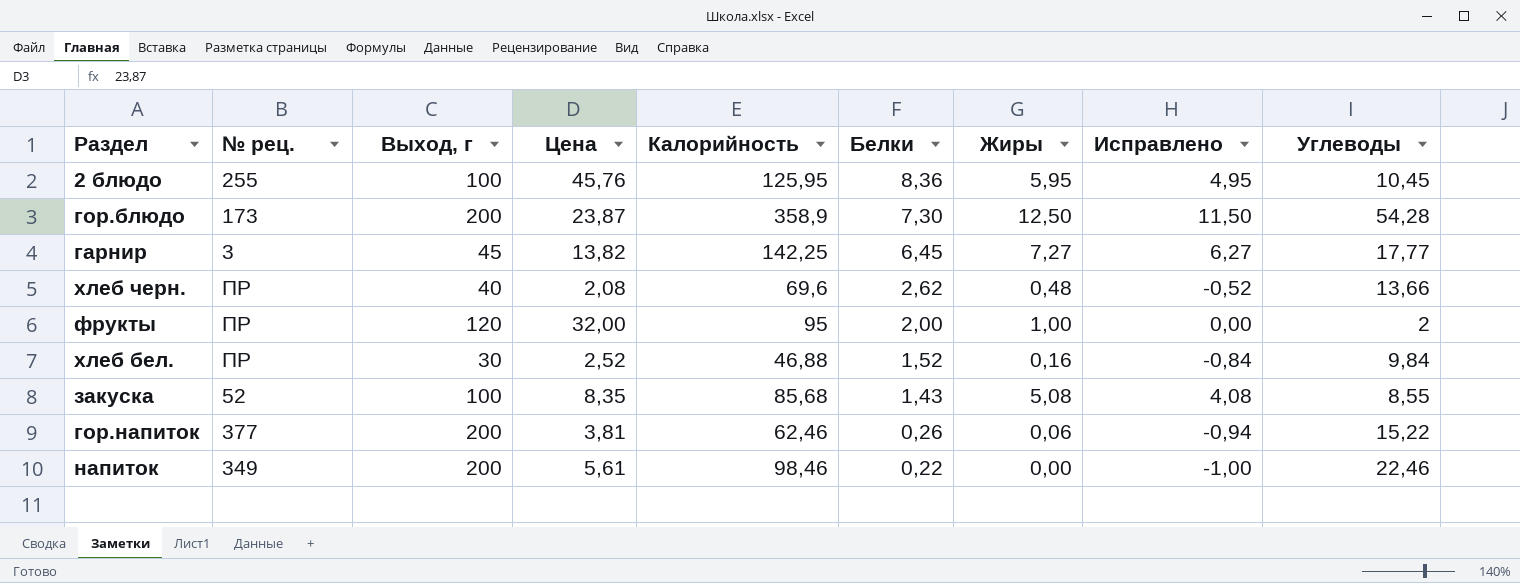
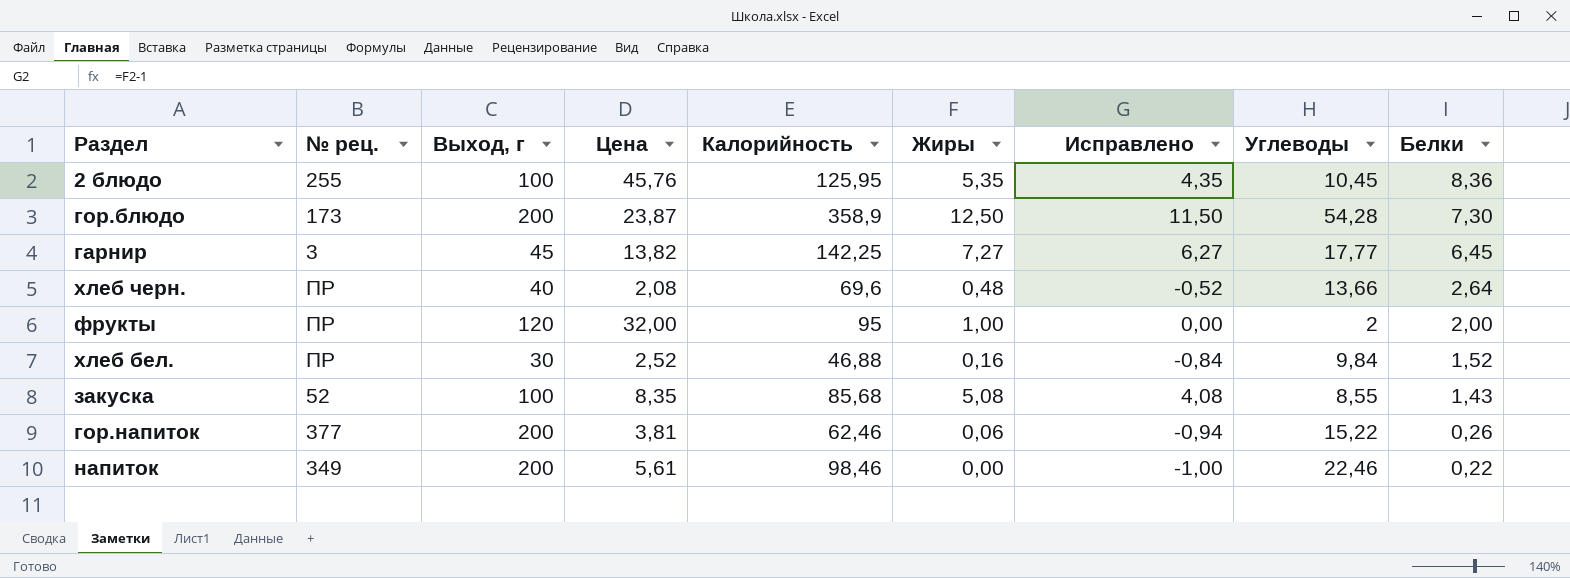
column Белки | position: 6 -> 9
2 блюдо | Жиры: 5,95 -> 5,35
2 блюдо | Исправлено: 4,95 -> 4,35
хлеб черн. | Белки: 2,62 -> 2,64

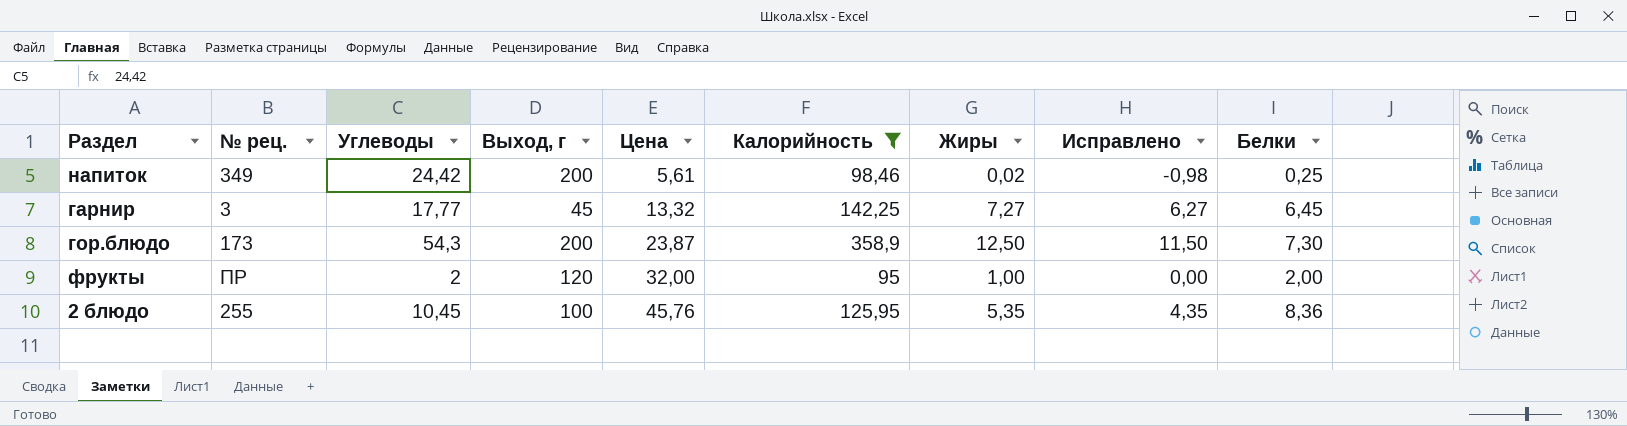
filter: none -> Калорийность >= 95
row order: Белки descending -> Цена ascending
column Углеводы | position: 8 -> 3
напиток | Углеводы: 22,46 -> 24,42
напиток | Жиры: 0,00 -> 0,02
напиток | Исправлено: -1,00 -> -0,98
напиток | Белки: 0,22 -> 0,25
гарнир | Цена: 13,82 -> 13,32
гор.блюдо | Углеводы: 54,28 -> 54,3

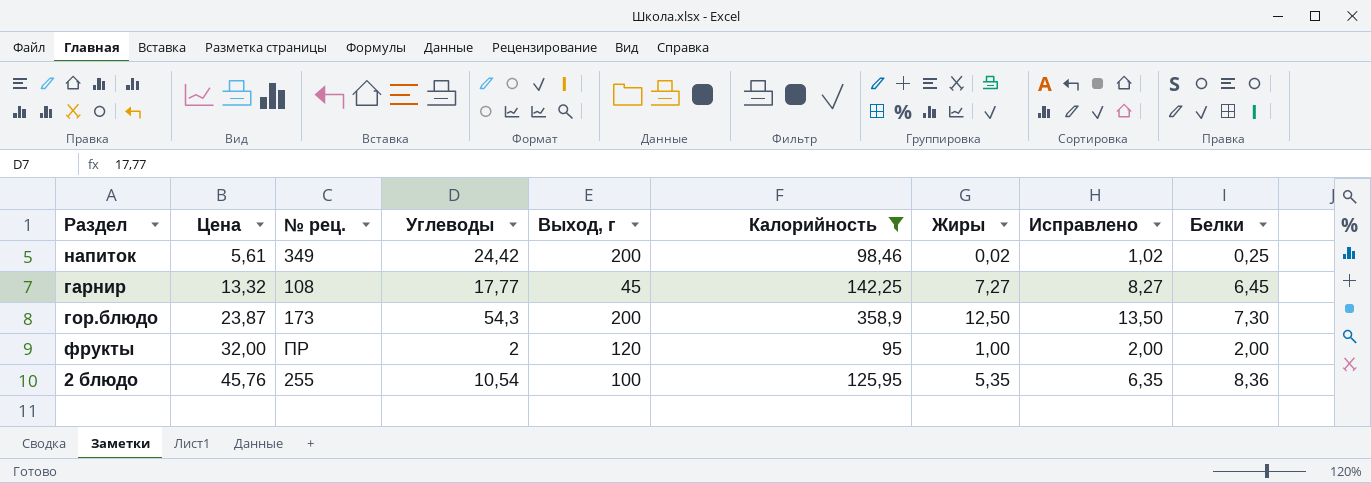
column Цена | position: 5 -> 2
column Исправлено | formula: [Жиры] - 1 -> [Жиры] + 1
гарнир | № рец.: 3 -> 108
2 блюдо | Углеводы: 10,45 -> 10,54

